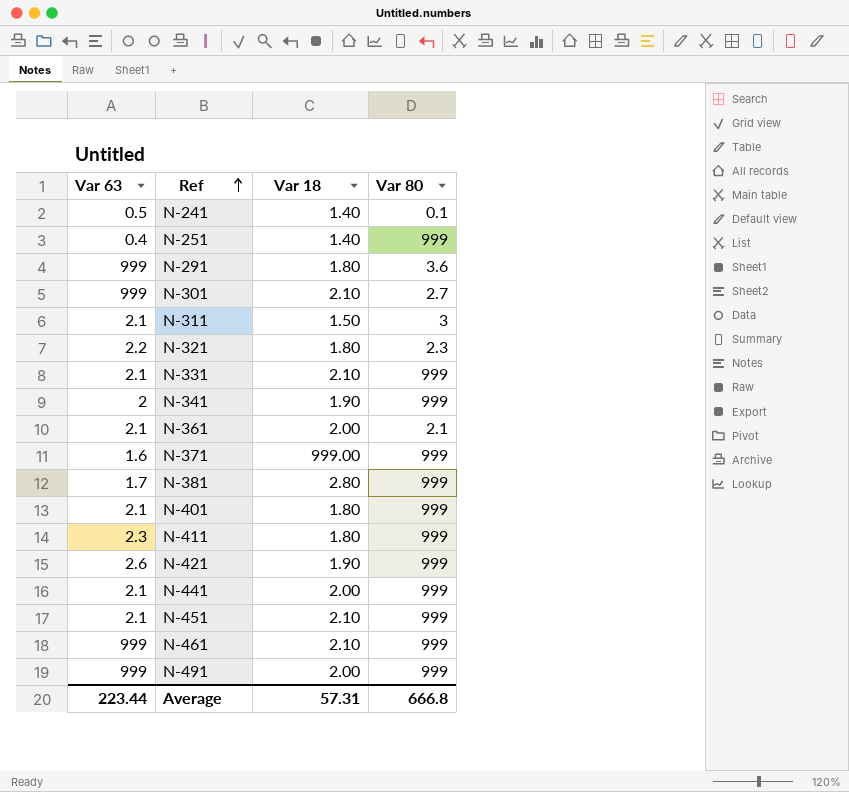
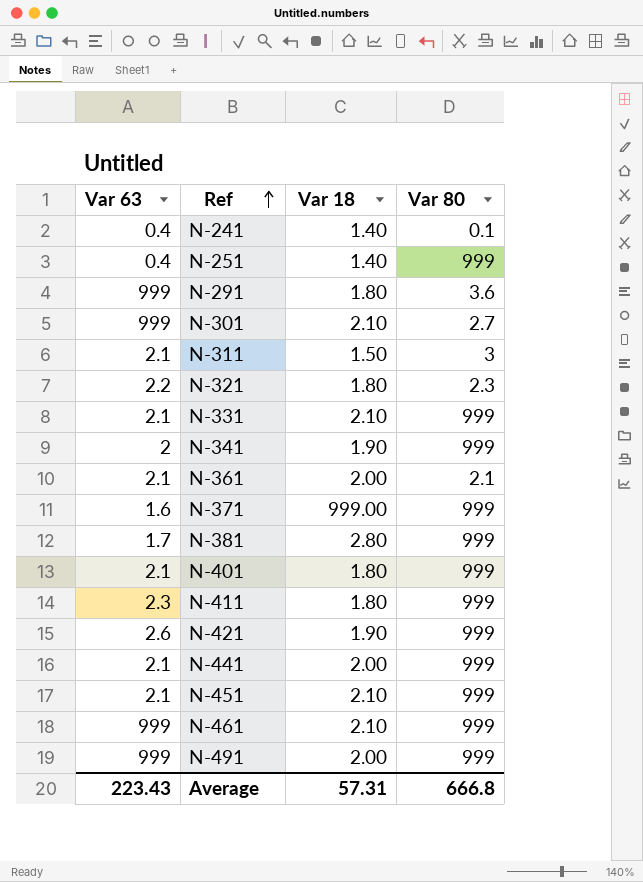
N-241 | Var 63: 0.5 -> 0.4
Average | Var 63: 223.44 -> 223.43

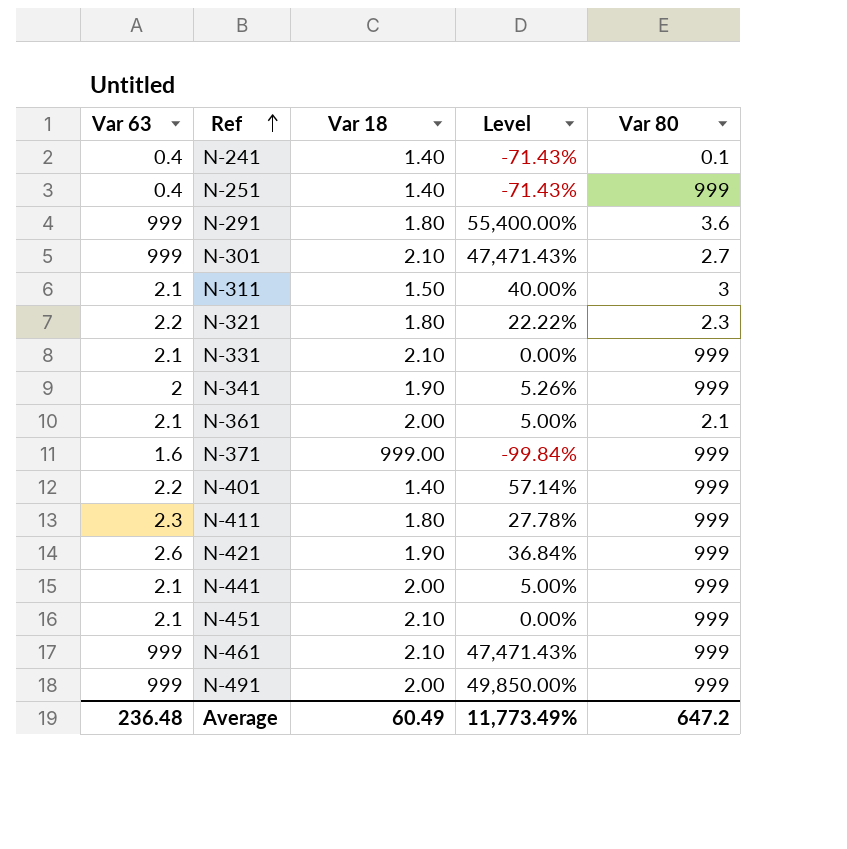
column Level | formula: none -> ([Var 63] - [Var 18]) / [Var 18]
row N-381: 1.7 | 2.80 | 999 -> none
N-401 | Var 63: 2.1 -> 2.2
N-401 | Var 18: 1.80 -> 1.40
Average | Var 63: 223.43 -> 236.48
Average | Var 18: 57.31 -> 60.49
Average | Var 80: 666.8 -> 647.2

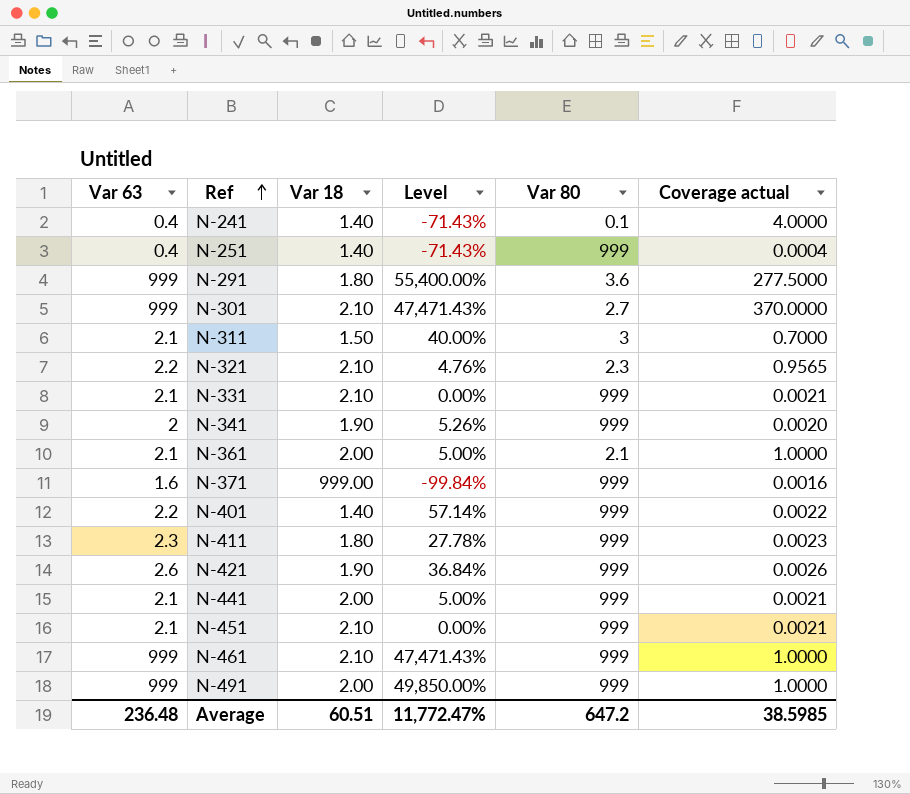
column Coverage actual | formula: none -> [Var 63] / [Var 80]
N-321 | Var 18: 1.80 -> 2.10
N-321 | Level: 22.22% -> 4.76%
Average | Var 18: 60.49 -> 60.51
Average | Level: 11,773.49% -> 11,772.47%

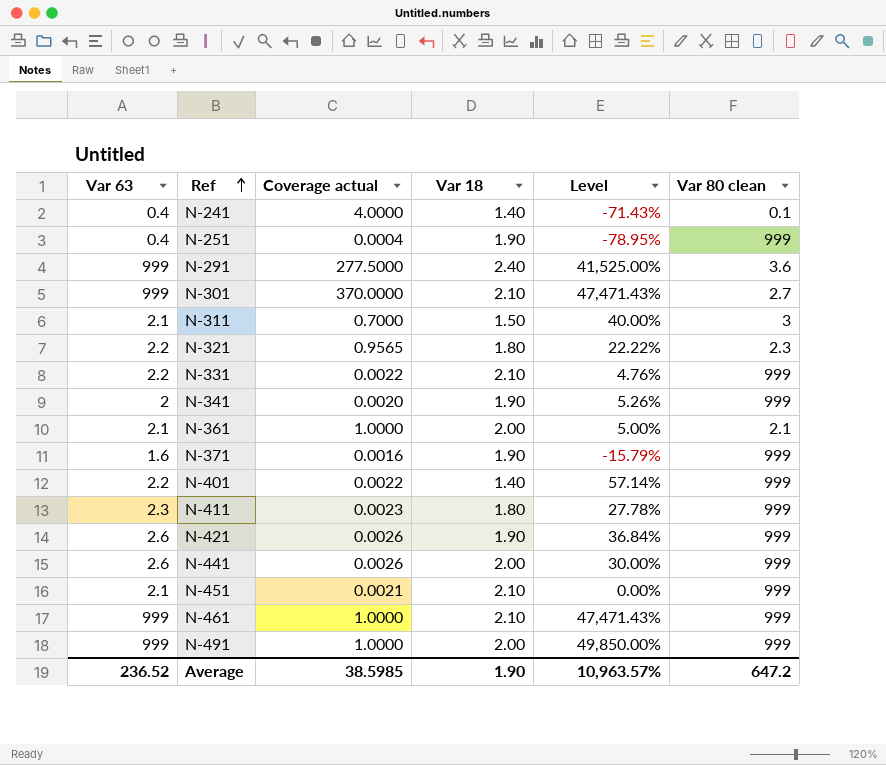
column Coverage actual | position: 6 -> 3
column name: Var 80 -> Var 80 clean
N-251 | Var 18: 1.40 -> 1.90
N-251 | Level: -71.43% -> -78.95%
N-291 | Var 18: 1.80 -> 2.40
N-291 | Level: 55,400.00% -> 41,525.00%
N-321 | Var 18: 2.10 -> 1.80
N-321 | Level: 4.76% -> 22.22%
N-331 | Var 63: 2.1 -> 2.2
N-331 | Coverage actual: 0.0021 -> 0.0022
N-331 | Level: 0.00% -> 4.76%
N-371 | Var 18: 999.00 -> 1.90
N-371 | Level: -99.84% -> -15.79%
N-441 | Var 63: 2.1 -> 2.6
N-441 | Coverage actual: 0.0021 -> 0.0026
N-441 | Level: 5.00% -> 30.00%
Average | Var 63: 236.48 -> 236.52
Average | Var 18: 60.51 -> 1.90
Average | Level: 11,772.47% -> 10,963.57%

